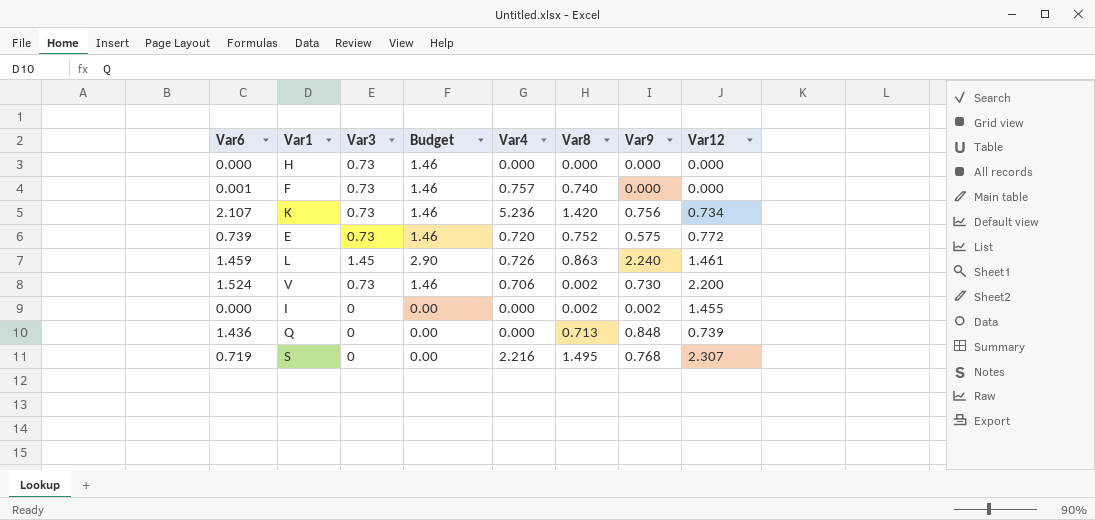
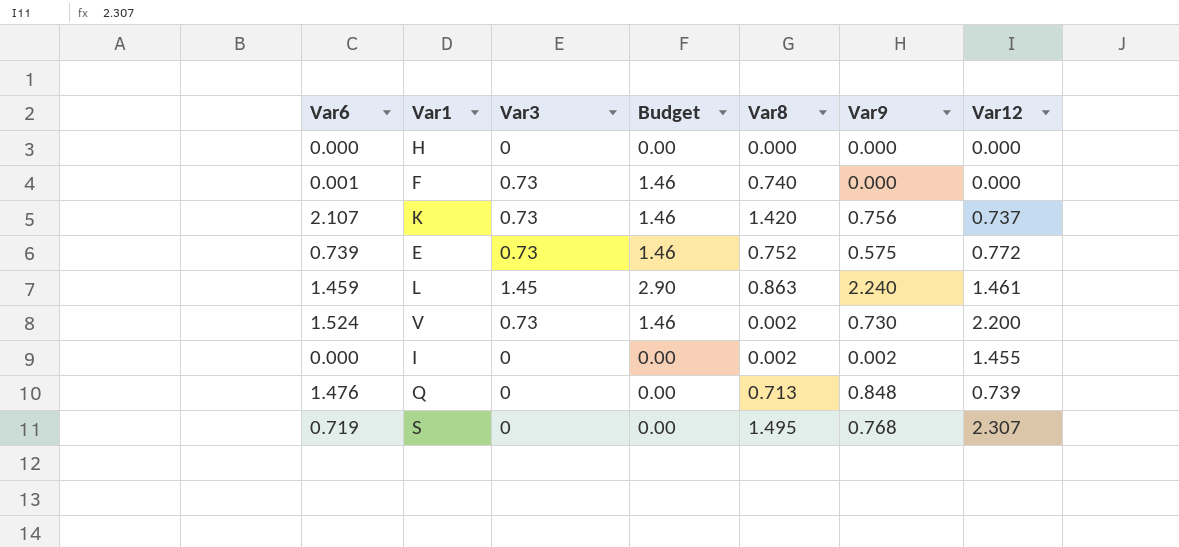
column Var4 | position: 5 -> none
H | Var3: 0.73 -> 0
H | Budget: 1.46 -> 0.00
K | Var12: 0.734 -> 0.737
Q | Var6: 1.436 -> 1.476

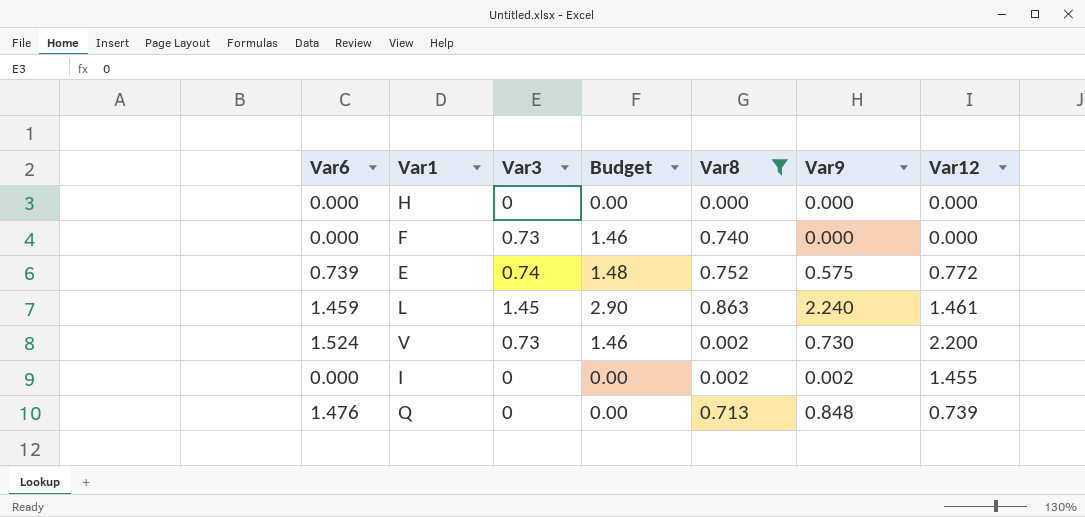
filter: none -> Var8 <= 0.863
F | Var6: 0.001 -> 0.000
E | Var3: 0.73 -> 0.74
E | Budget: 1.46 -> 1.48

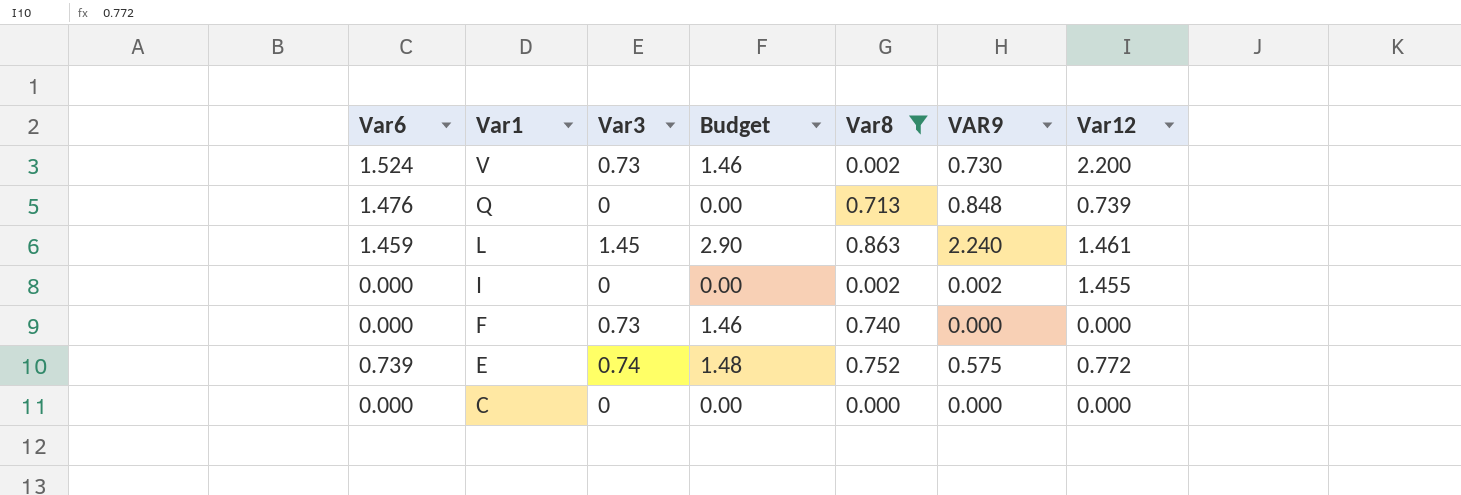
row order: none -> Var1 descending
column name: Var9 -> VAR9
row H: 0.000 | 0 | 0.00 | 0.000 | 0.000 | 0.000 -> none
row C: none -> 0.000 | 0 | 0.00 | 0.000 | 0.000 | 0.000

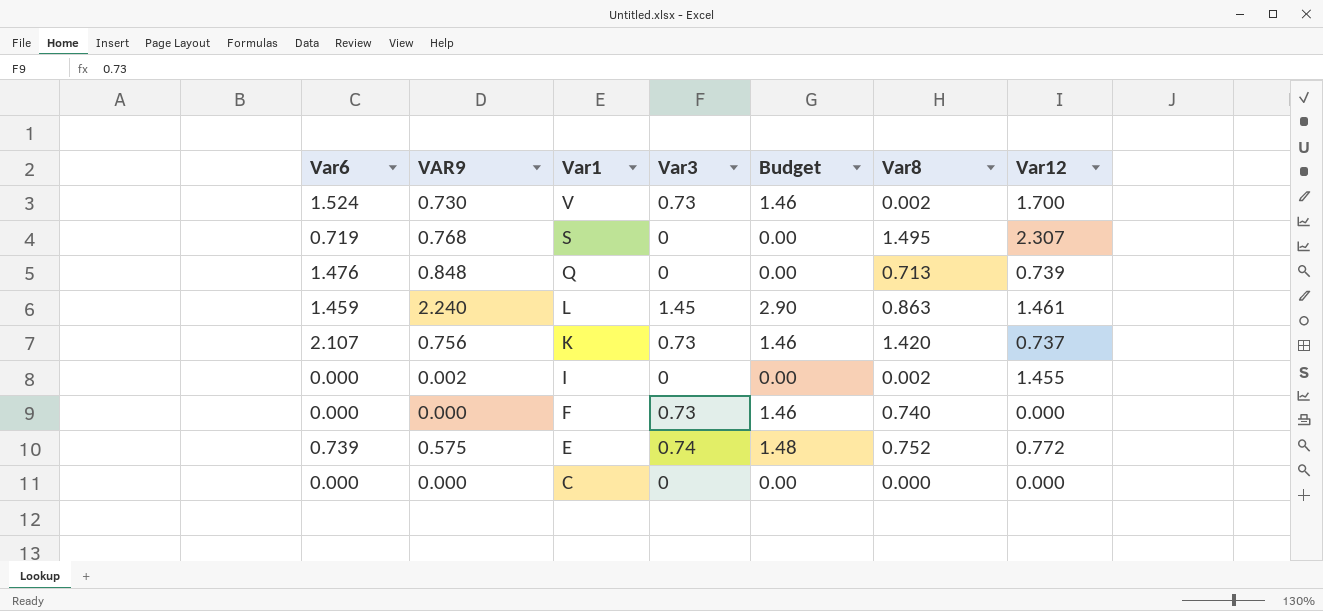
filter: Var8 <= 0.863 -> none
column VAR9 | position: 6 -> 2
V | Var12: 2.200 -> 1.700

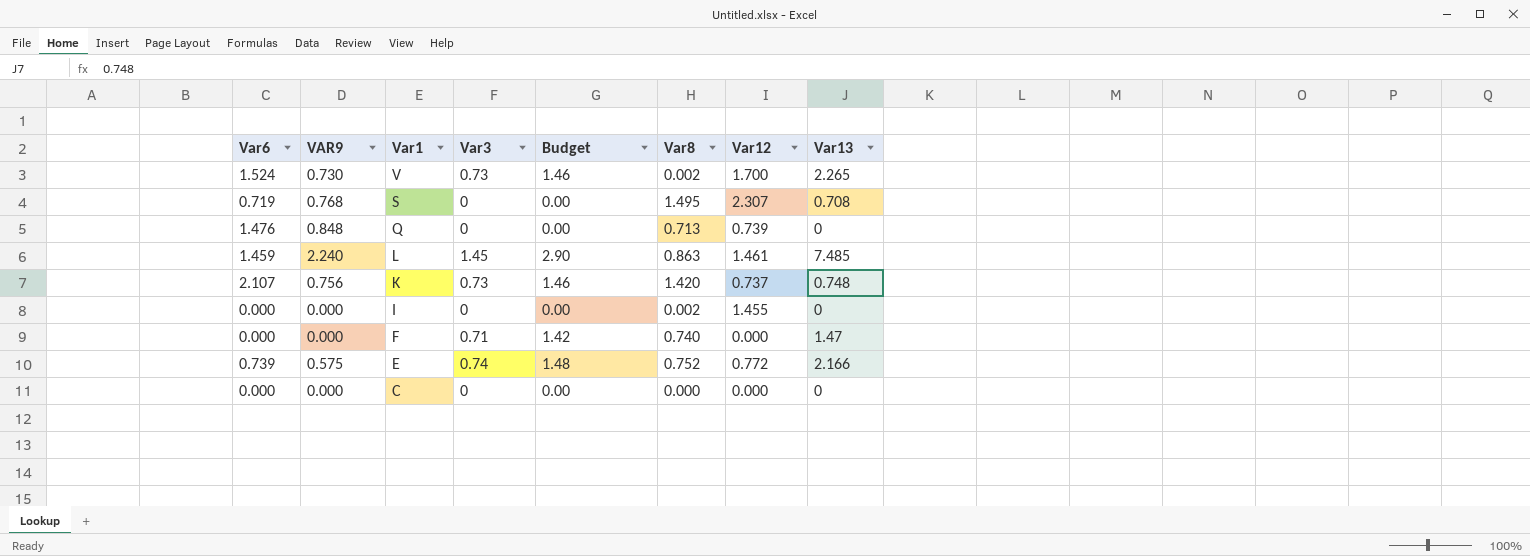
column Var13 | position: none -> 8
I | VAR9: 0.002 -> 0.000
F | Var3: 0.73 -> 0.71
F | Budget: 1.46 -> 1.42

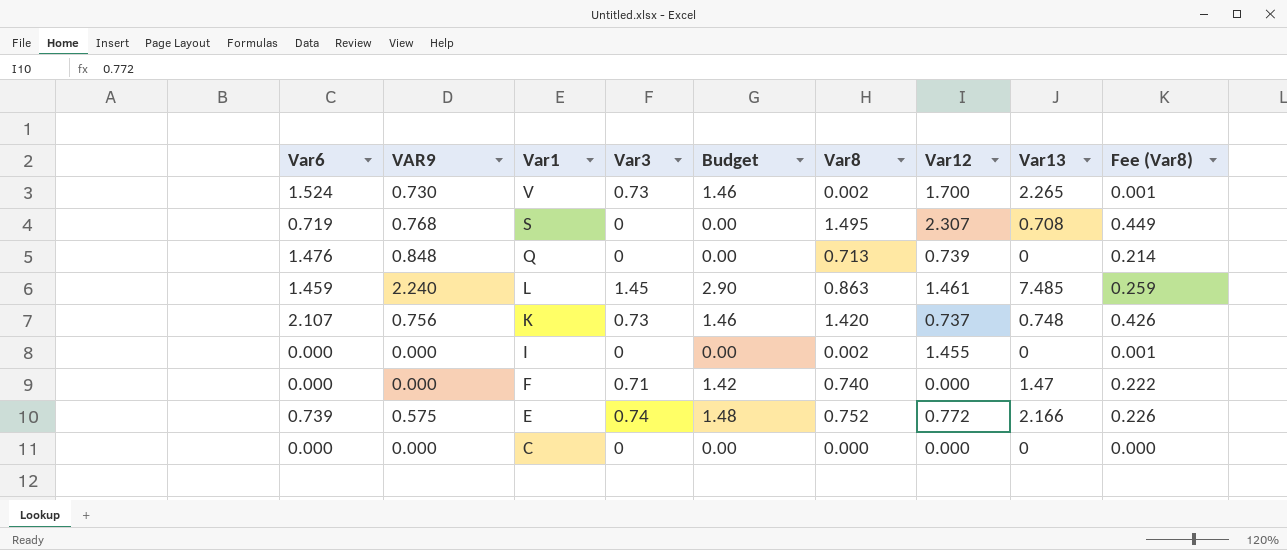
column Fee (Var8) | formula: none -> [Var8] * 0.3

